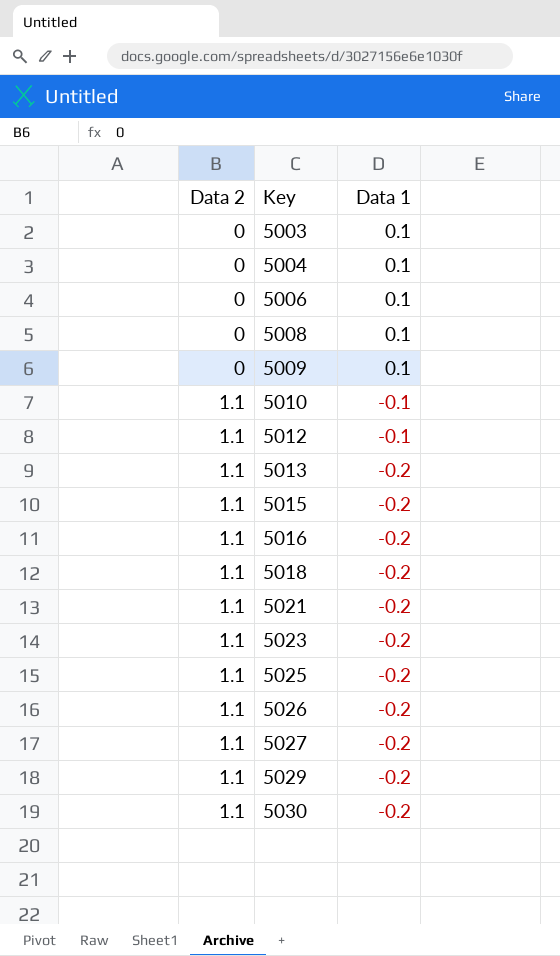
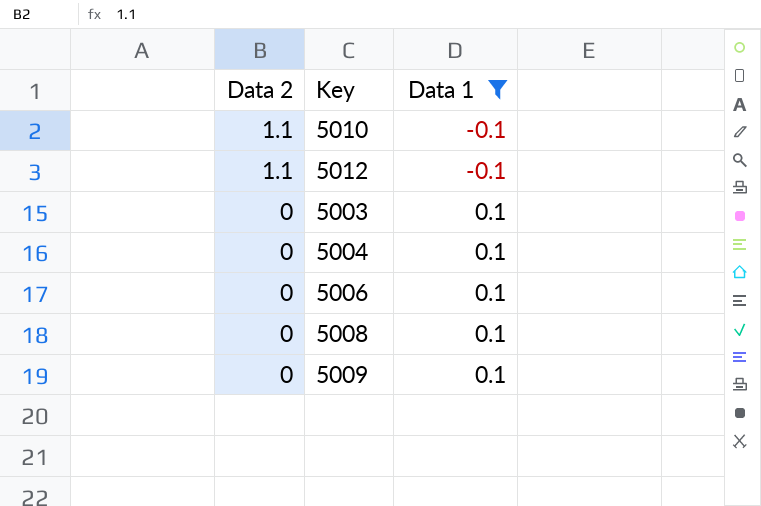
filter: none -> Data 1 != -0.2
row order: Data 2 ascending -> Data 2 descending

